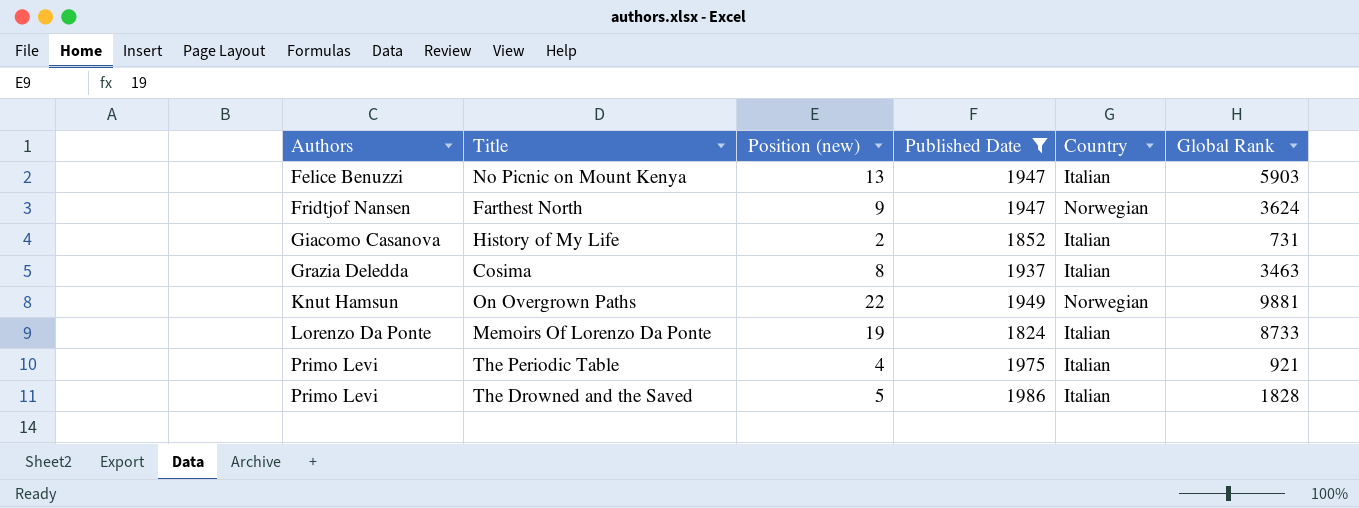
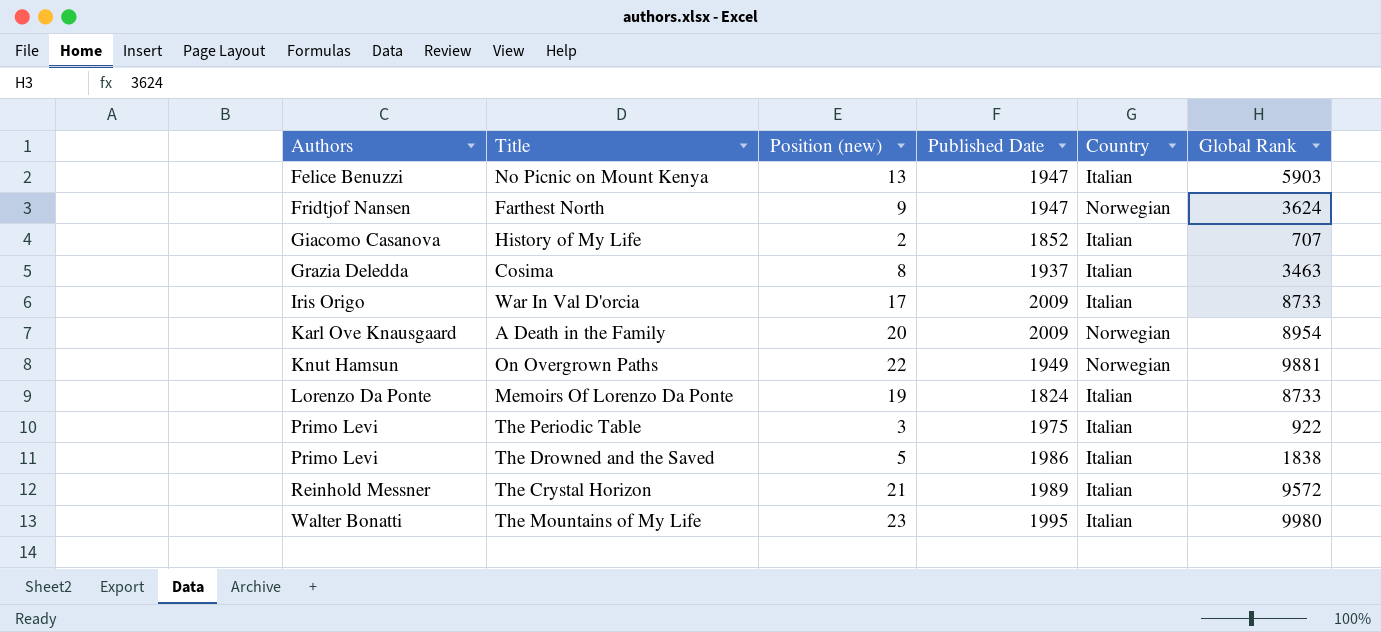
filter: Published Date <= 1986 -> none
History of My Life | Global Rank: 731 -> 707
The Periodic Table | Position (new): 4 -> 3
The Periodic Table | Global Rank: 921 -> 922
The Drowned and the Saved | Global Rank: 1828 -> 1838

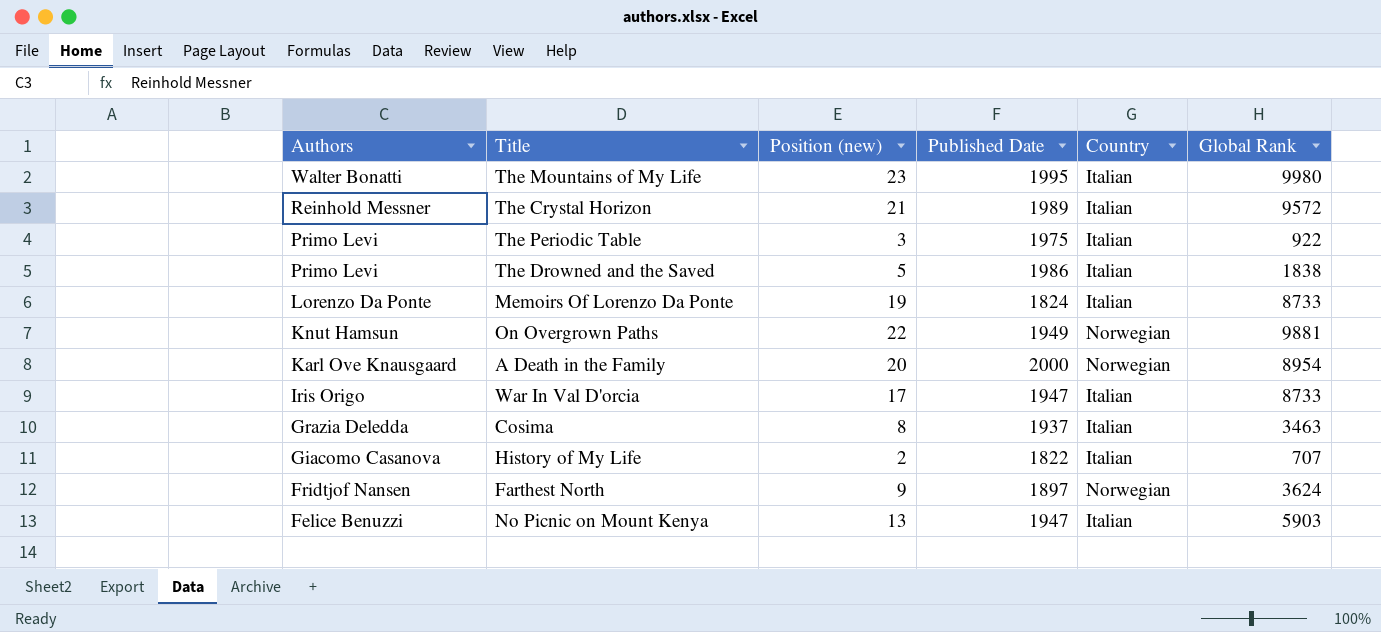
row order: Authors ascending -> Authors descending
A Death in the Family | Published Date: 2009 -> 2000
War In Val D'orcia | Published Date: 2009 -> 1947
History of My Life | Published Date: 1852 -> 1822
Farthest North | Published Date: 1947 -> 1897

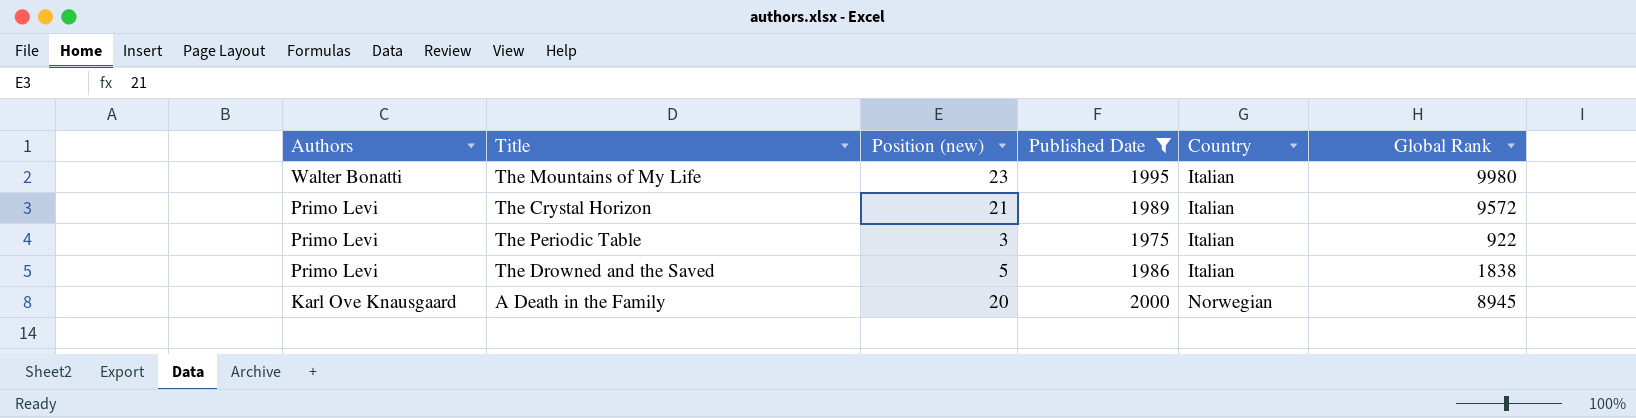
filter: none -> Published Date >= 1975
The Crystal Horizon | Authors: Reinhold Messner -> Primo Levi
A Death in the Family | Global Rank: 8954 -> 8945

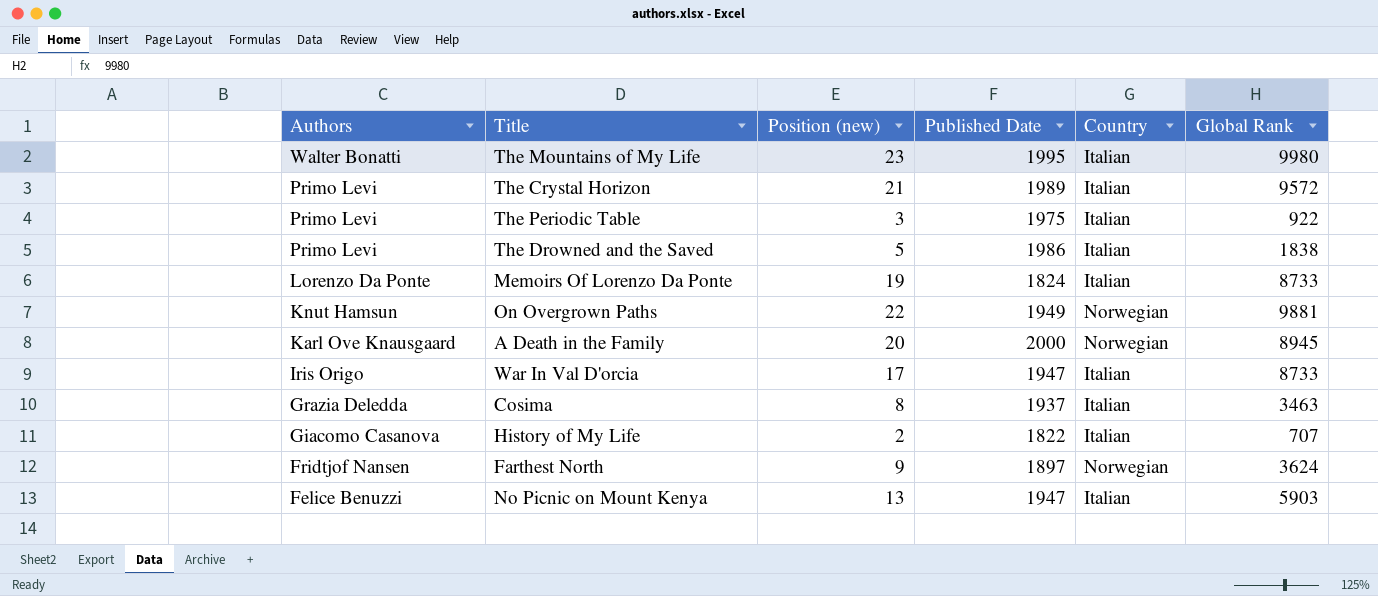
filter: Published Date >= 1975 -> none

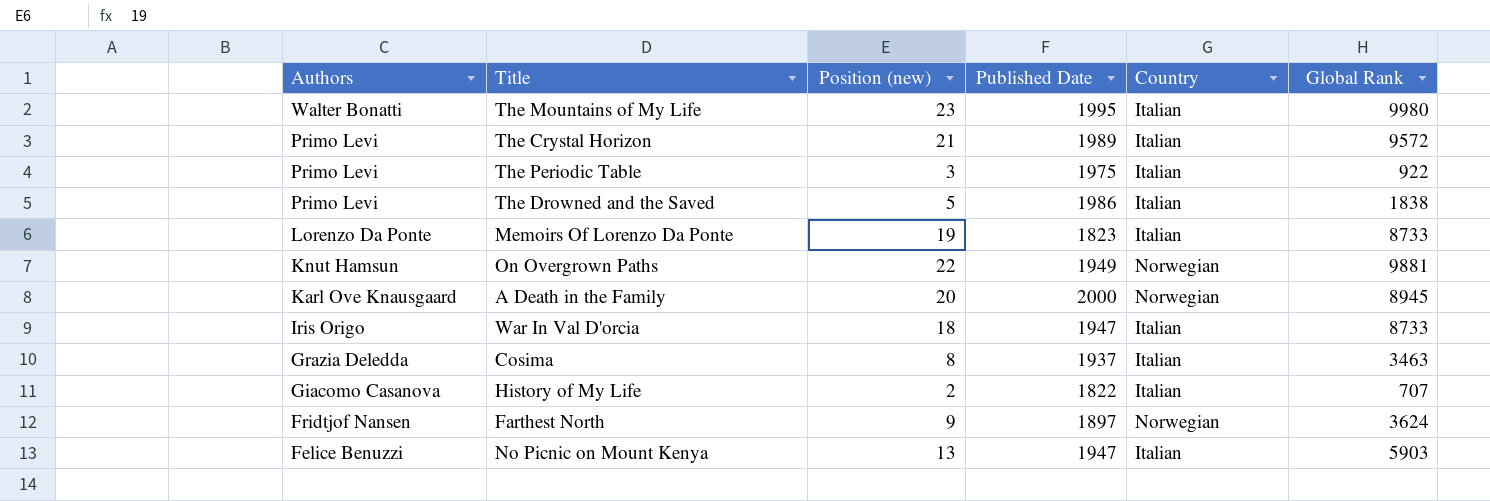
Memoirs Of Lorenzo Da Ponte | Published Date: 1824 -> 1823
War In Val D'orcia | Position (new): 17 -> 18

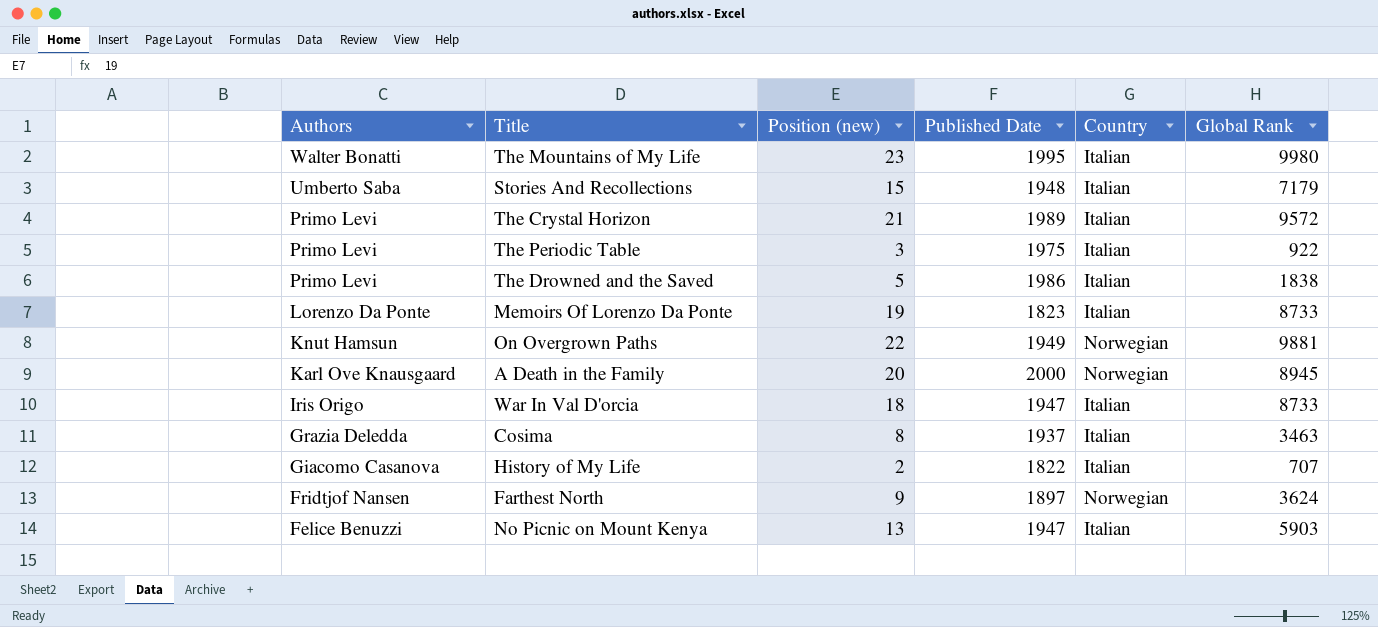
row Stories And Recollections: none -> Umberto Saba | 15 | 1948 | Italian | 7179

